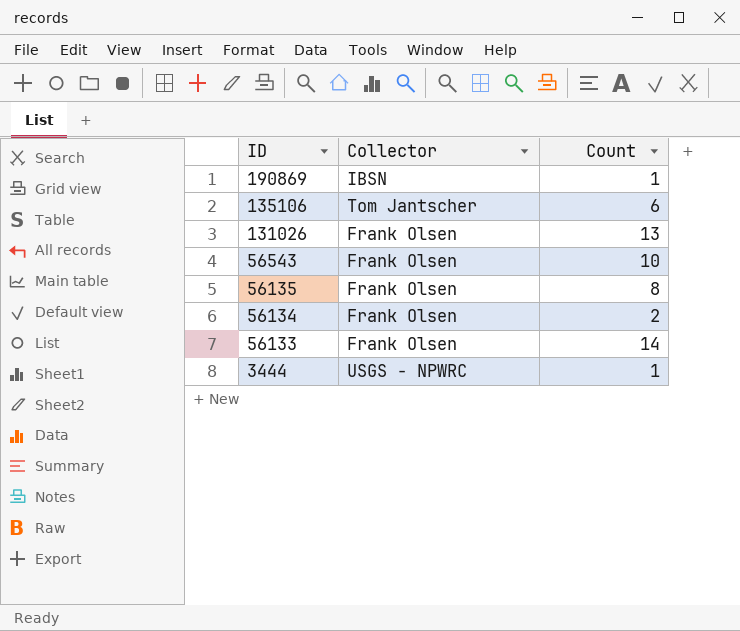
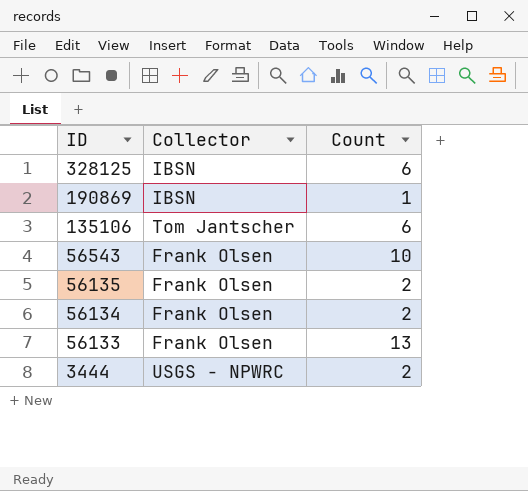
row 131026: Frank Olsen | 13 -> none
row 328125: none -> IBSN | 6
56135 | Count: 8 -> 2
56133 | Count: 14 -> 13
3444 | Count: 1 -> 2

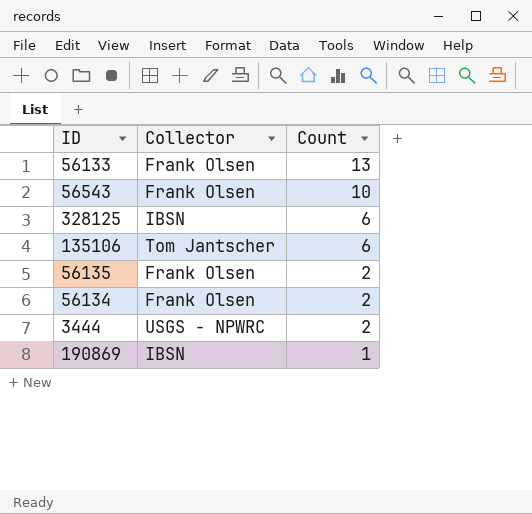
row order: ID descending -> Count descending

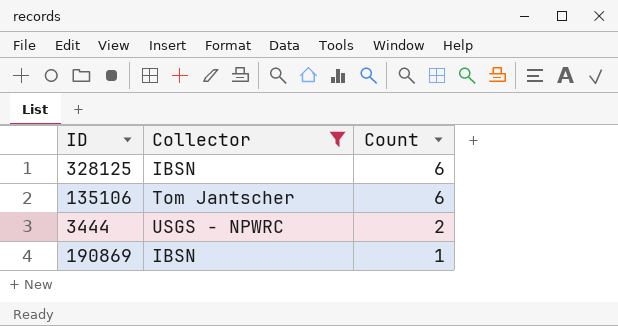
filter: none -> Collector != Frank Olsen

